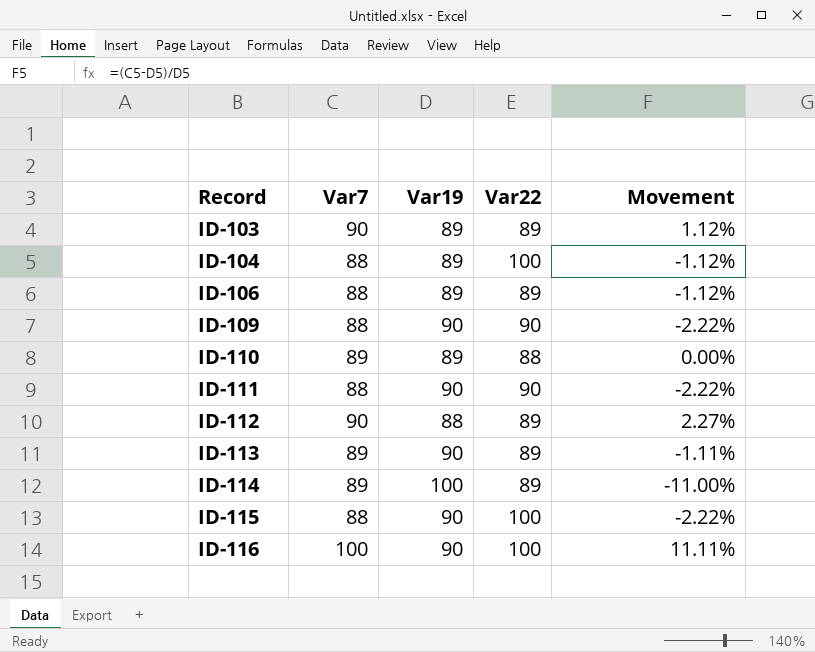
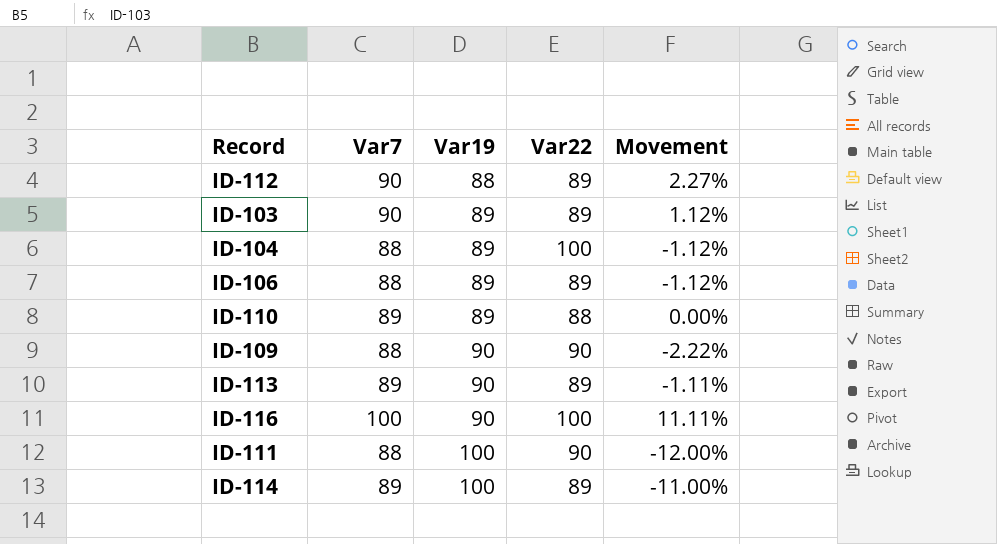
row order: Record ascending -> Var19 ascending
row ID-115: 88 | 90 | 100 | -2.22% -> none
ID-111 | Var19: 90 -> 100
ID-111 | Movement: -2.22% -> -12.00%

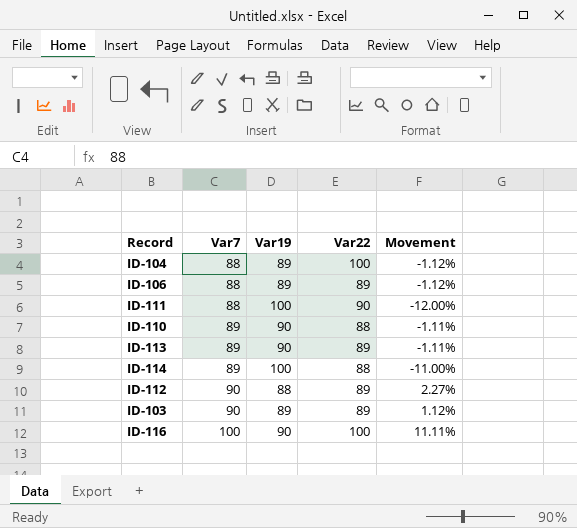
row order: Var19 ascending -> Var7 ascending
row ID-109: 88 | 90 | 90 | -2.22% -> none
ID-110 | Var19: 89 -> 90
ID-110 | Movement: 0.00% -> -1.11%
ID-114 | Var22: 89 -> 88

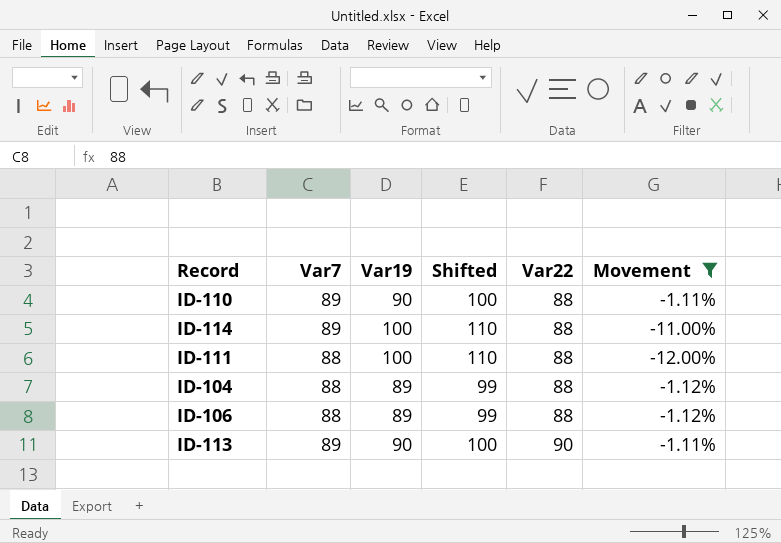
filter: none -> Movement <= -1.11%
row order: Var7 ascending -> Var22 ascending
column Shifted | formula: none -> [Var19] + 10
ID-111 | Var22: 90 -> 88
ID-104 | Var22: 100 -> 88
ID-106 | Var22: 89 -> 88
ID-113 | Var22: 89 -> 90

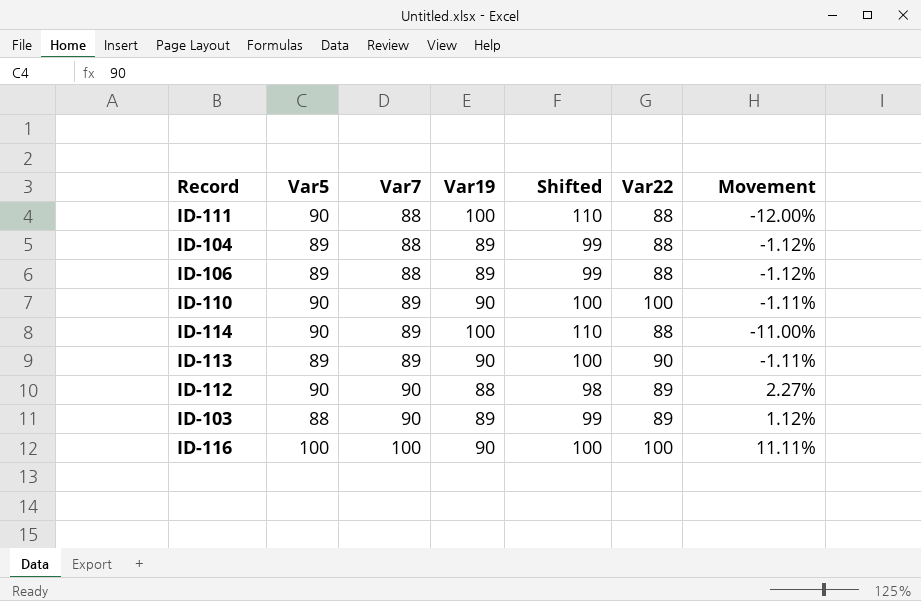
filter: Movement <= -1.11% -> none
row order: Var22 ascending -> Var7 ascending
column Var5 | position: none -> 2
ID-110 | Var22: 88 -> 100

